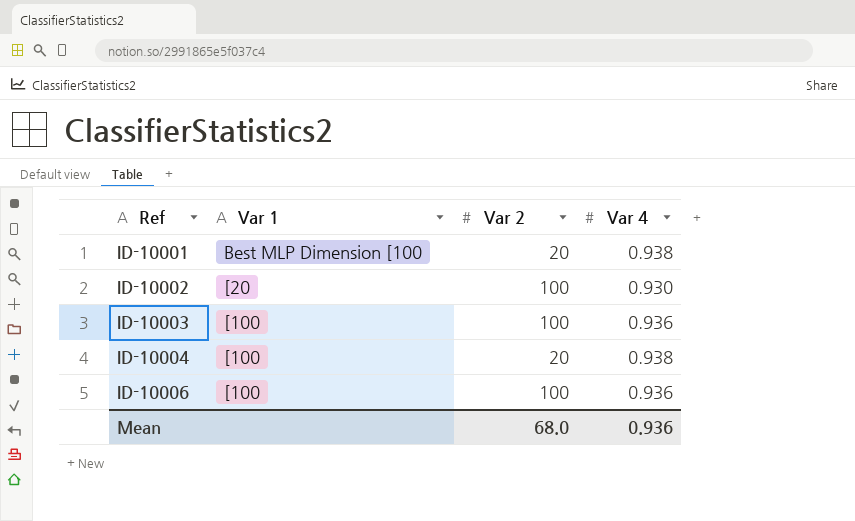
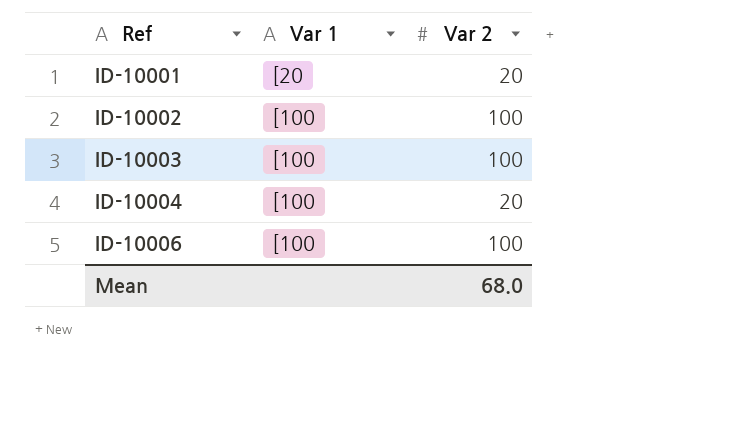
column Var 4 | position: 4 -> none
ID-10001 | Var 1: Best MLP Dimension [100 -> [20
ID-10002 | Var 1: [20 -> [100

